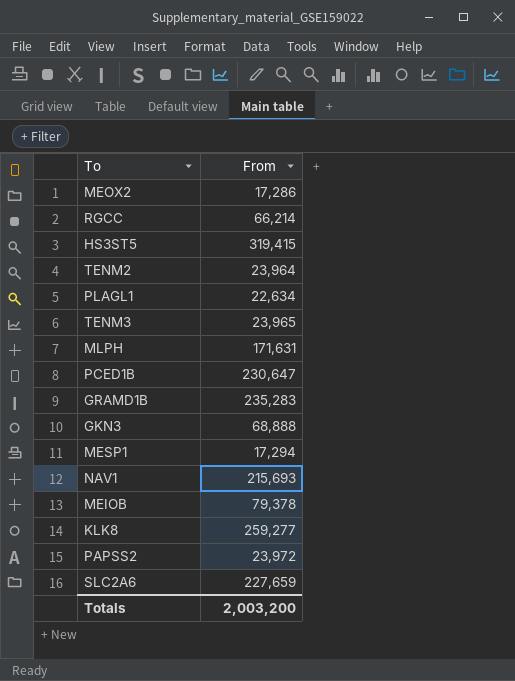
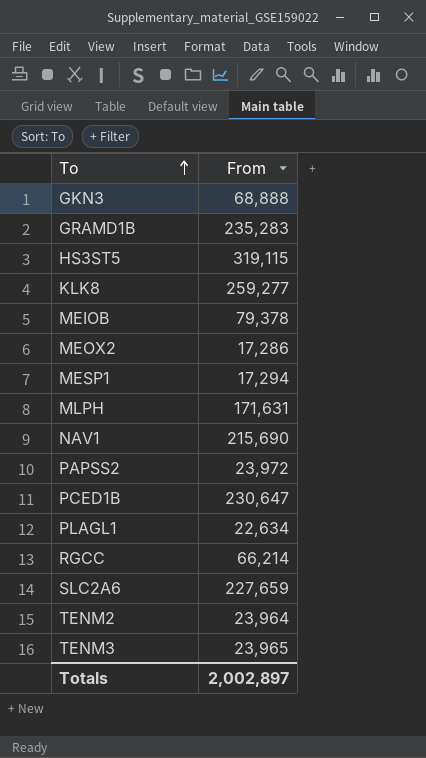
row order: none -> To ascending
HS3ST5 | From: 319,415 -> 319,115
NAV1 | From: 215,693 -> 215,690
Totals | From: 2,003,200 -> 2,002,897

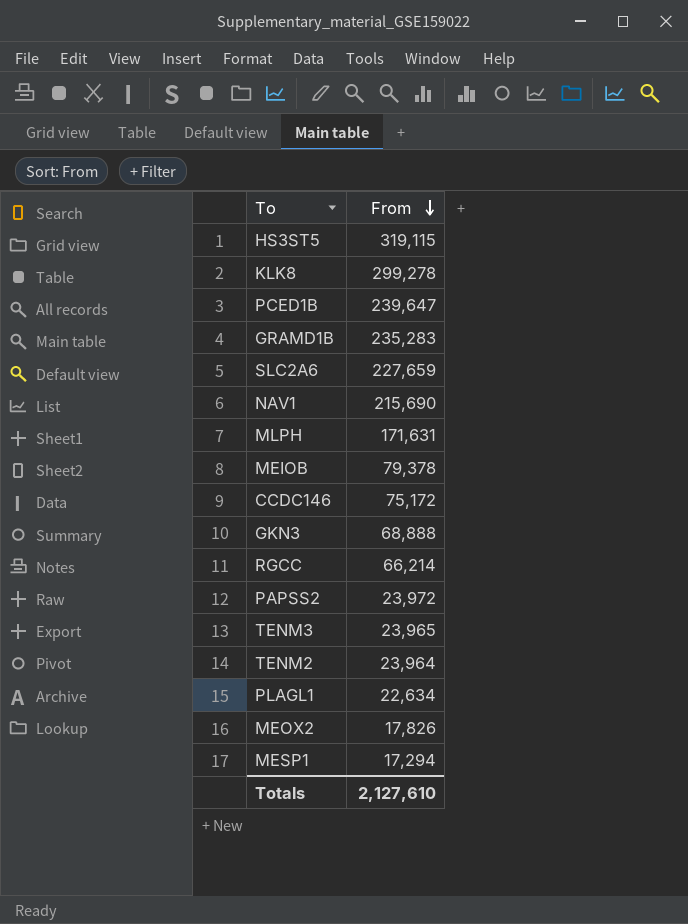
row order: To ascending -> From descending
KLK8 | From: 259,277 -> 299,278
PCED1B | From: 230,647 -> 239,647
row CCDC146: none -> 75,172
MEOX2 | From: 17,286 -> 17,826
Totals | From: 2,002,897 -> 2,127,610

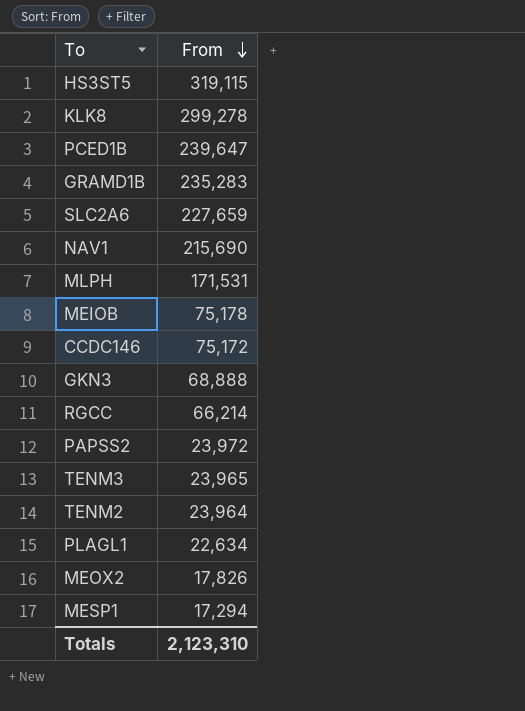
MLPH | From: 171,631 -> 171,531
MEIOB | From: 79,378 -> 75,178
Totals | From: 2,127,610 -> 2,123,310

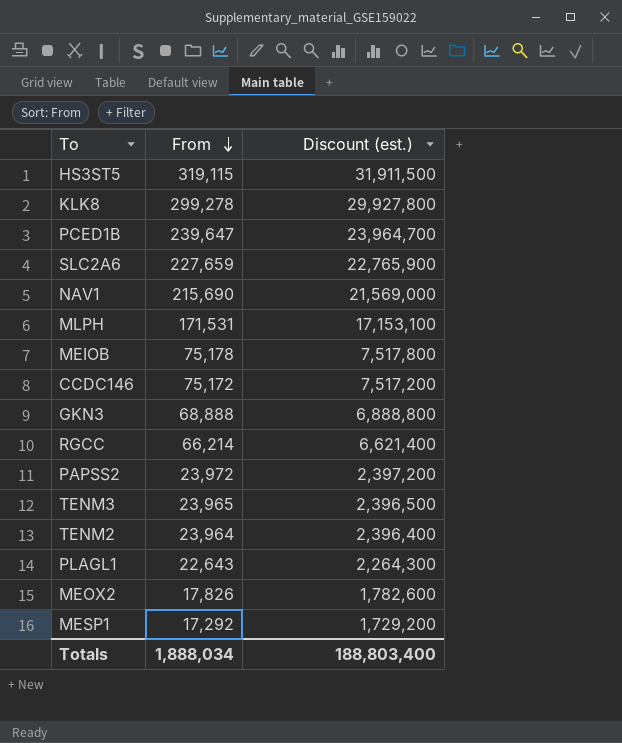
column Discount (est.) | formula: none -> [From] * 100
row GRAMD1B: 235,283 -> none
PLAGL1 | From: 22,634 -> 22,643
MESP1 | From: 17,294 -> 17,292
Totals | From: 2,123,310 -> 1,888,034

